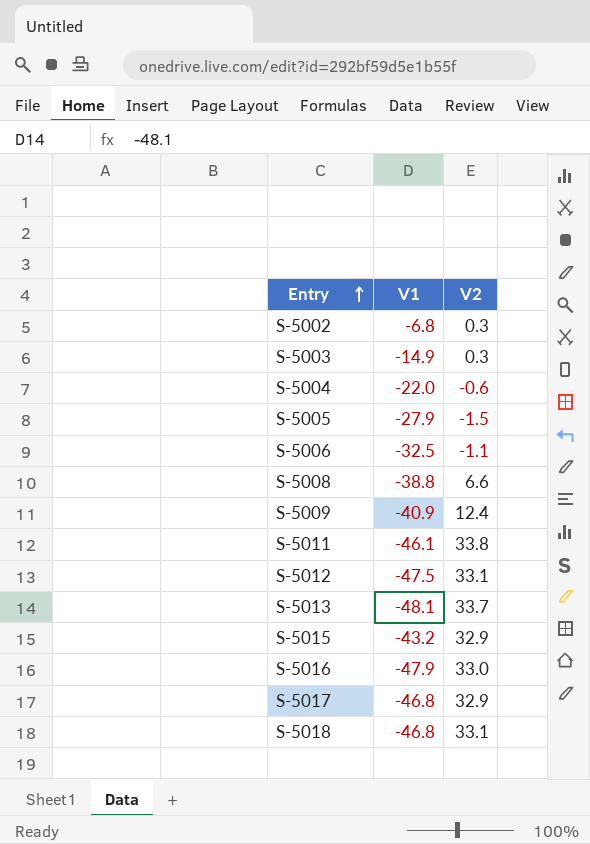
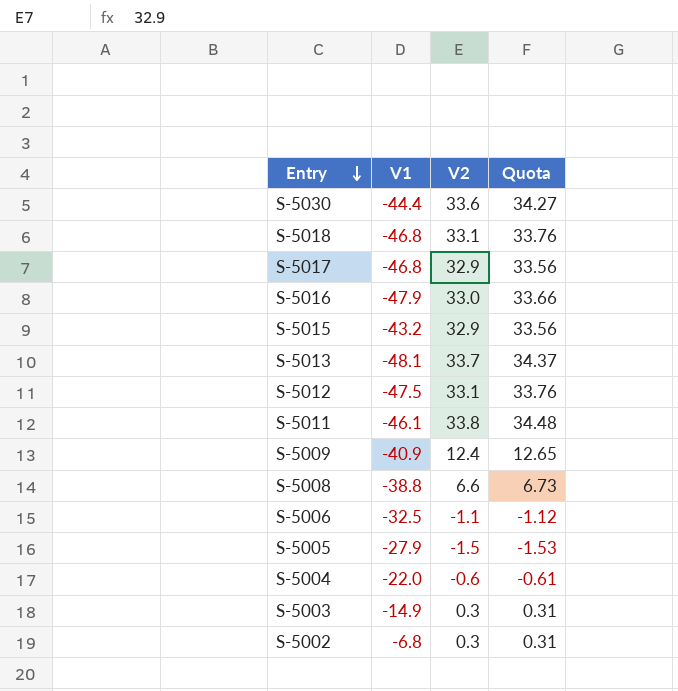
row order: Entry ascending -> Entry descending
column Quota | formula: none -> [V2] * 1.02
row S-5030: none -> -44.4 | 33.6 | 34.27

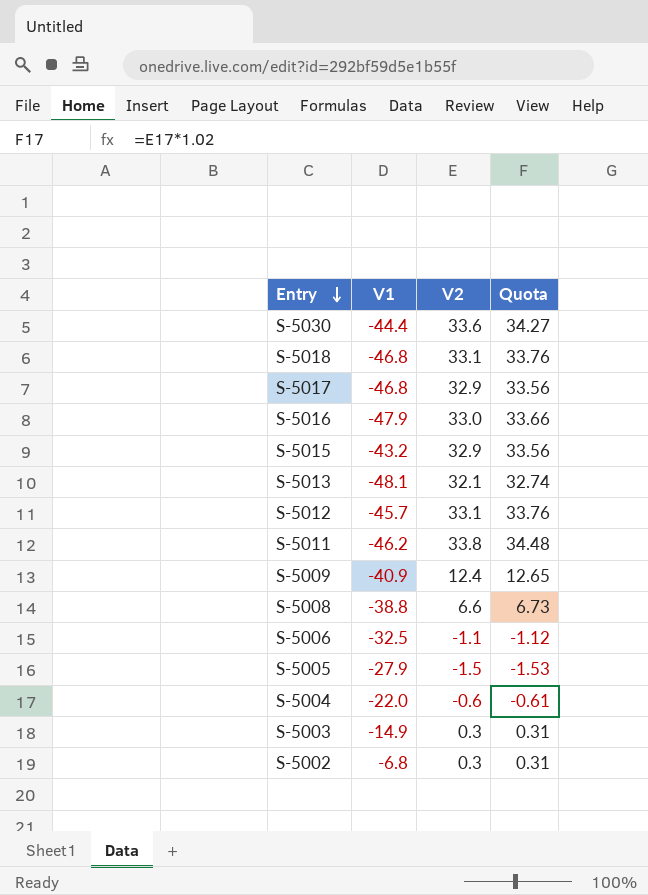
S-5013 | V2: 33.7 -> 32.1
S-5013 | Quota: 34.37 -> 32.74
S-5012 | V1: -47.5 -> -45.7
S-5011 | V1: -46.1 -> -46.2

